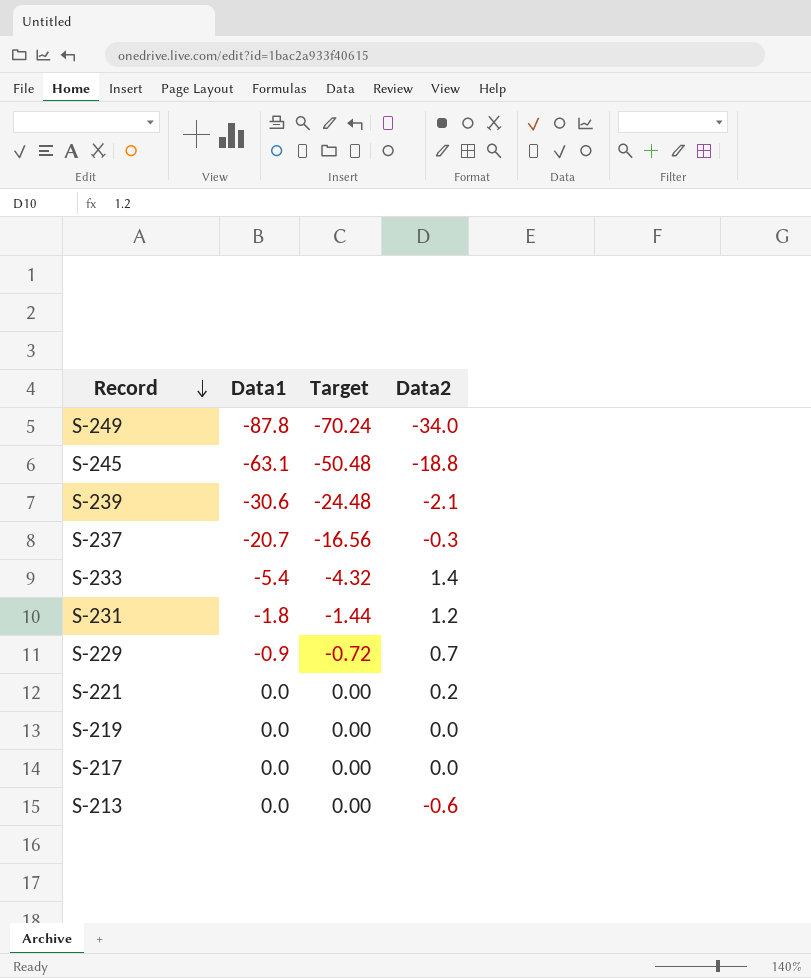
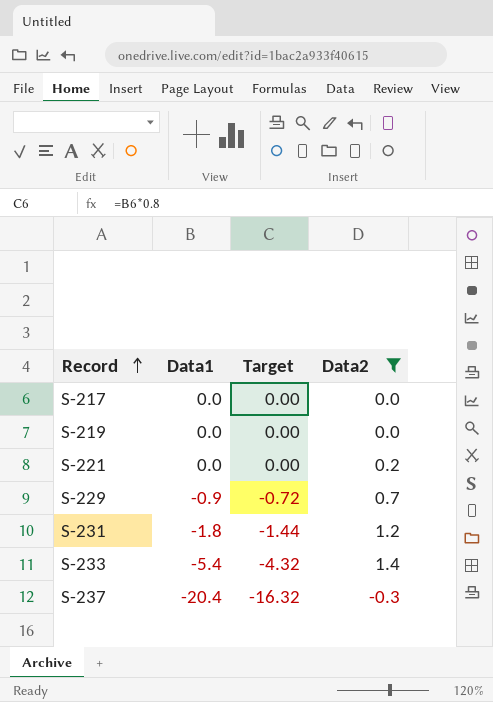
filter: none -> Data2 >= -0.3
row order: Record descending -> Record ascending
S-237 | Data1: -20.7 -> -20.4
S-237 | Target: -16.56 -> -16.32

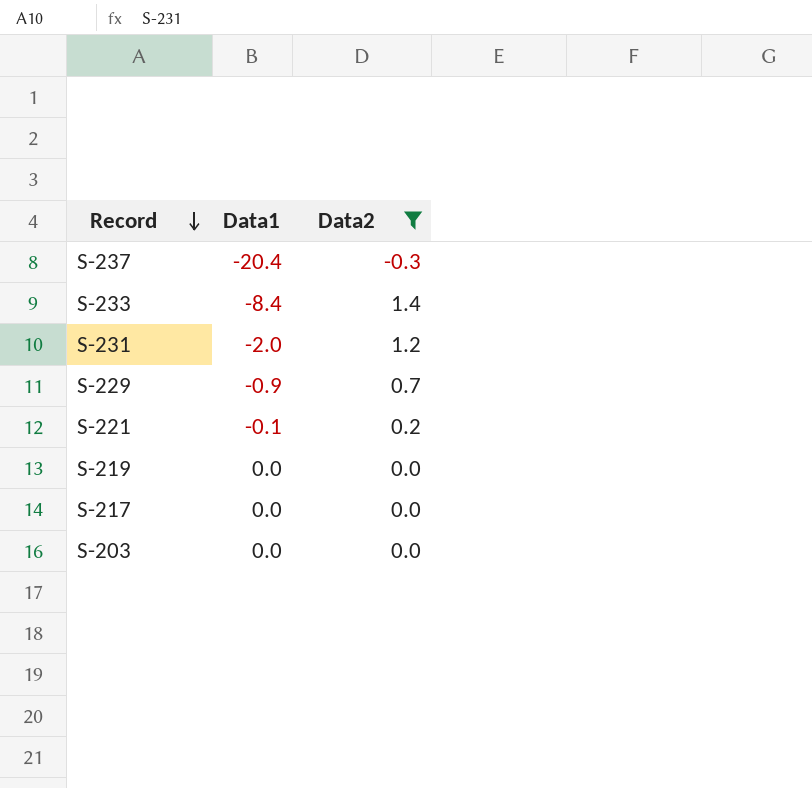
row order: Record ascending -> Record descending
column Target | formula: [Data1] * 0.8 -> none
S-233 | Data1: -5.4 -> -8.4
S-231 | Data1: -1.8 -> -2.0
S-221 | Data1: 0.0 -> -0.1
row S-203: none -> 0.0 | 0.0

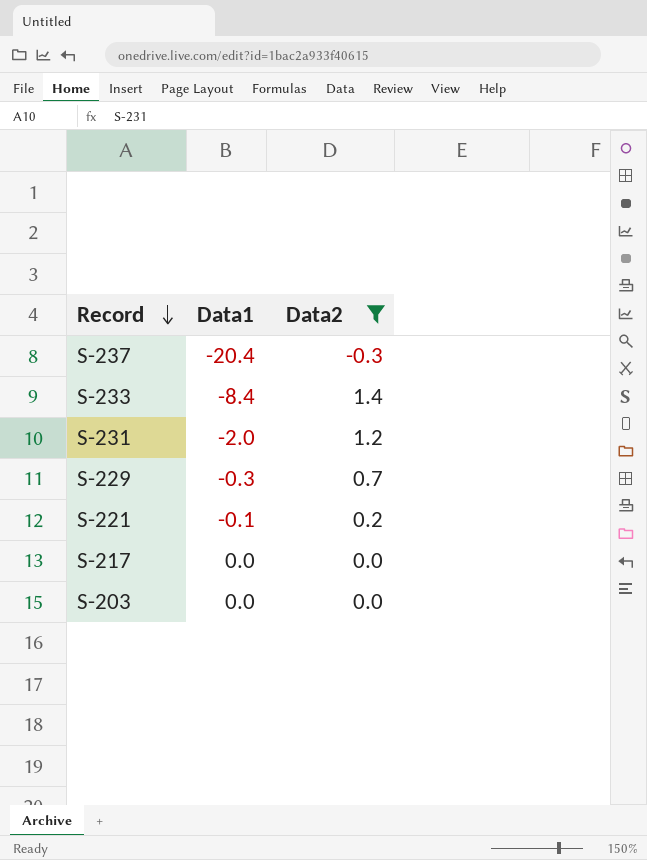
row S-219: 0.0 | 0.0 -> none
S-229 | Data1: -0.9 -> -0.3

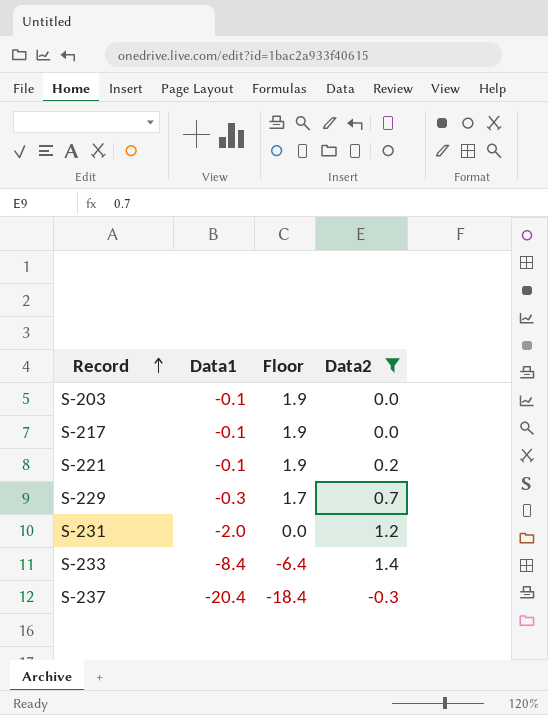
row order: Record descending -> Record ascending
column Floor | formula: none -> [Data1] + 2
S-203 | Data1: 0.0 -> -0.1
S-217 | Data1: 0.0 -> -0.1

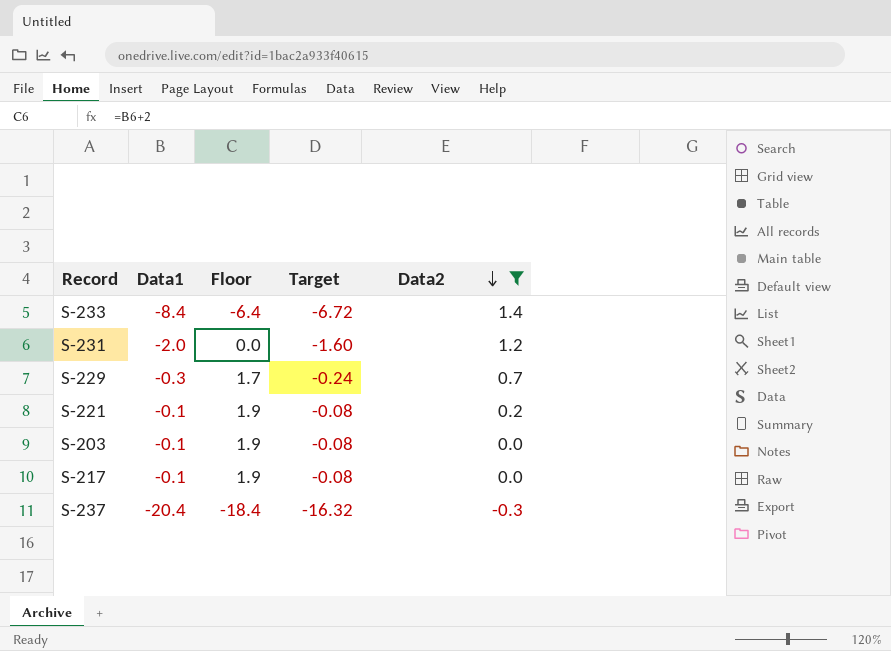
row order: Record ascending -> Data2 descending
column Target | formula: none -> [Data1] * 0.8

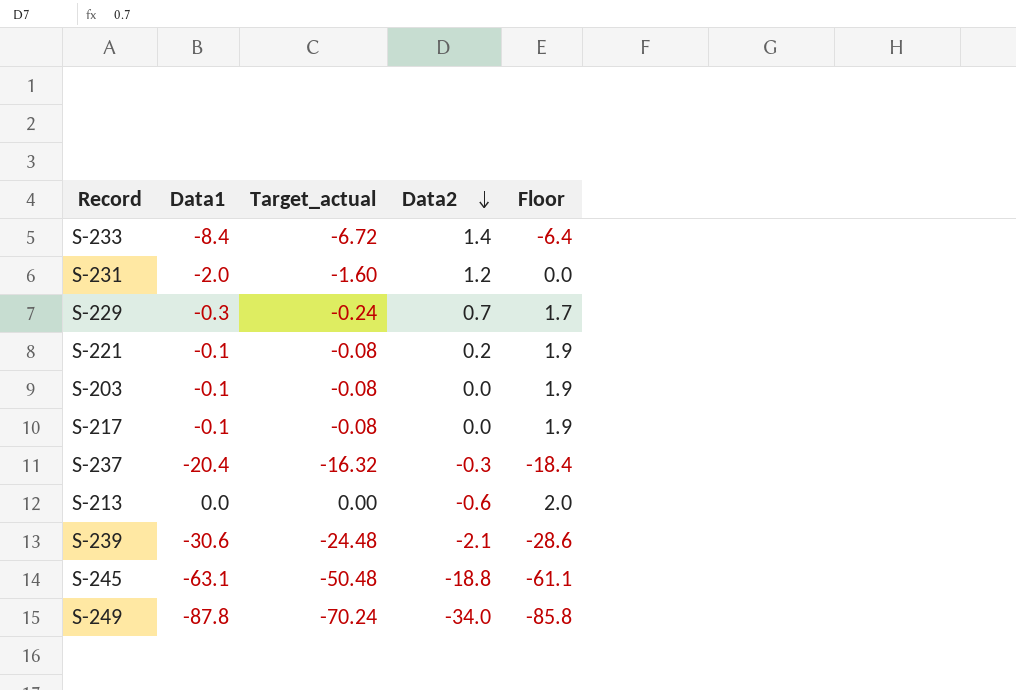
filter: Data2 >= -0.3 -> none
column name: Target -> Target_actual
column Floor | position: 3 -> 5

